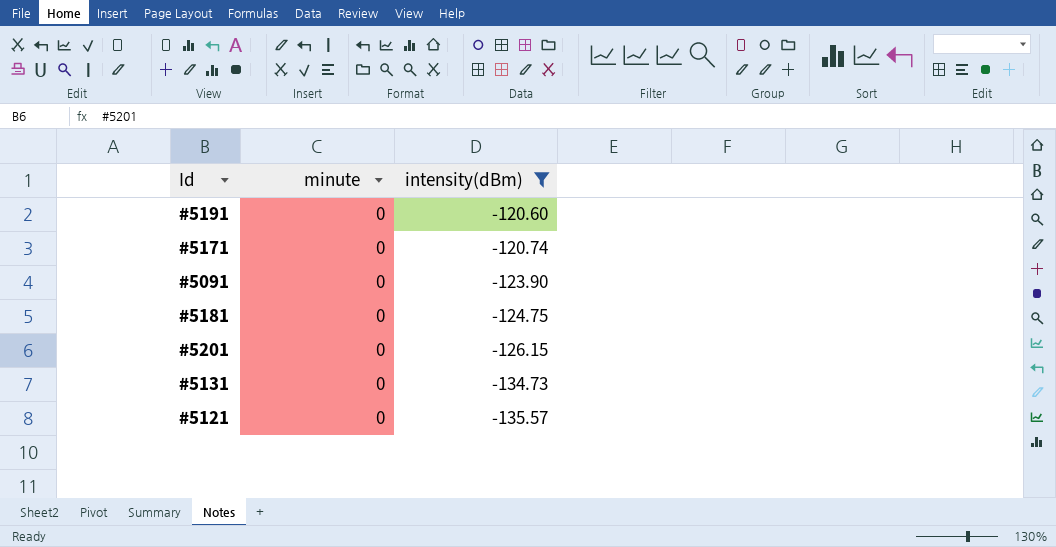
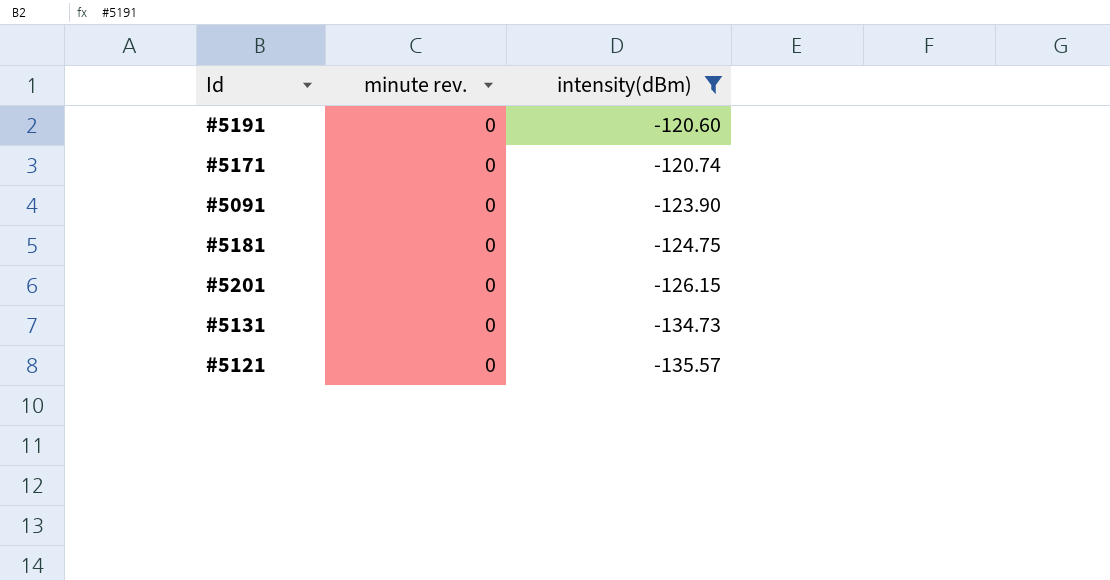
column name: minute -> minute rev.

